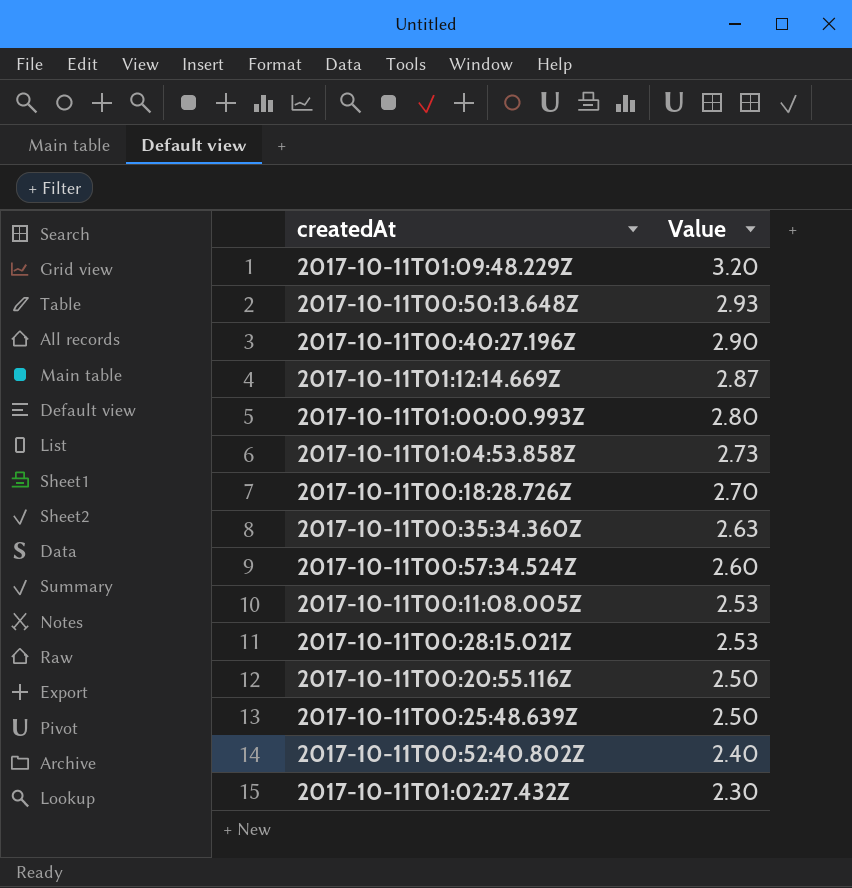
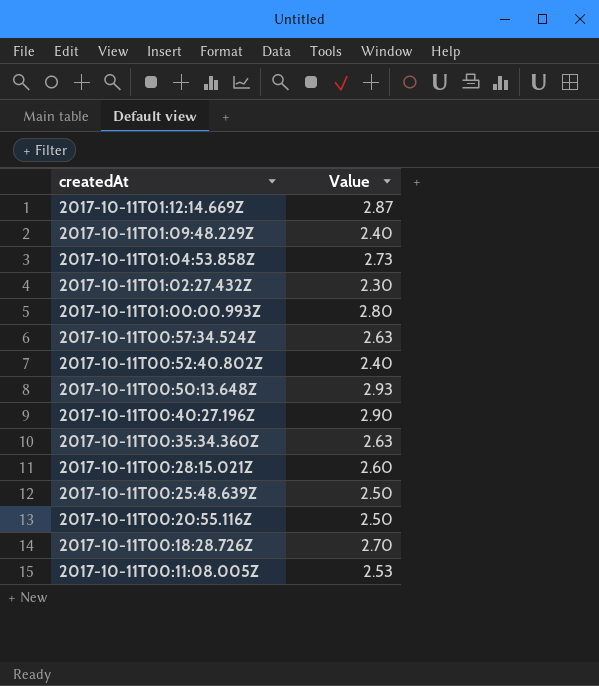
row order: Value descending -> createdAt descending
2017-10-11T01:09:48.229Z | Value: 3.20 -> 2.40
2017-10-11T00:57:34.524Z | Value: 2.60 -> 2.63
2017-10-11T00:28:15.021Z | Value: 2.53 -> 2.60

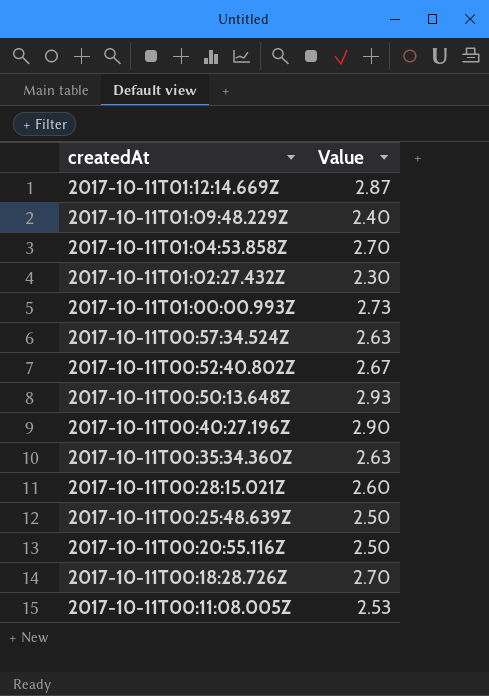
2017-10-11T01:04:53.858Z | Value: 2.73 -> 2.70
2017-10-11T01:00:00.993Z | Value: 2.80 -> 2.73
2017-10-11T00:52:40.802Z | Value: 2.40 -> 2.67

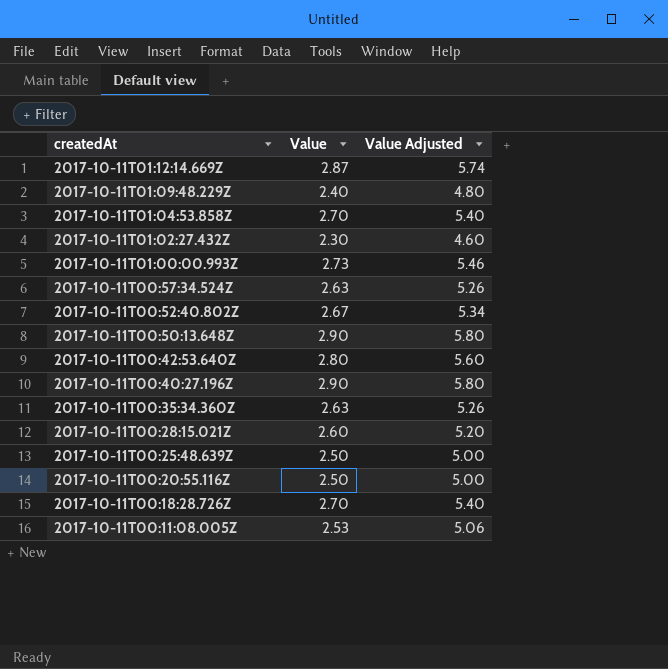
column Value Adjusted | formula: none -> [Value] * 2
2017-10-11T00:50:13.648Z | Value: 2.93 -> 2.90
row 2017-10-11T00:42:53.640Z: none -> 2.80 | 5.60

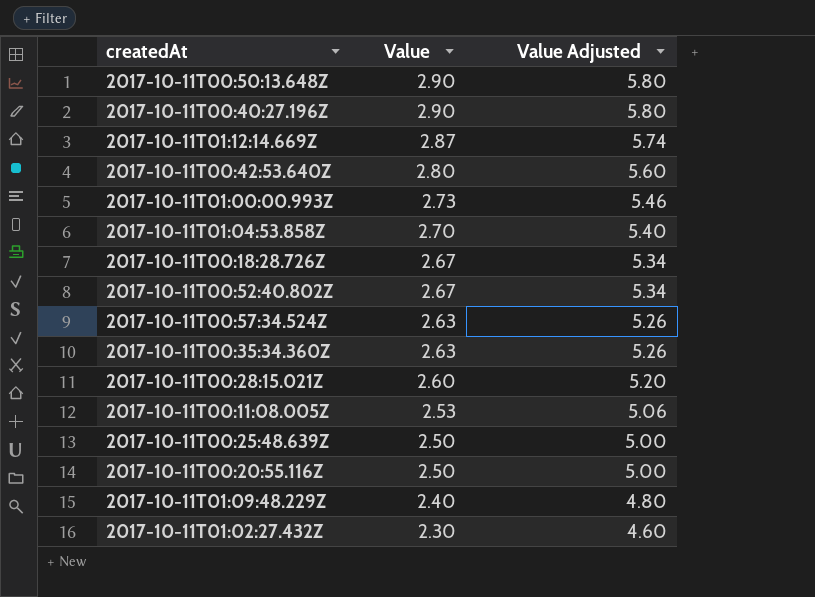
row order: createdAt descending -> Value descending
2017-10-11T00:18:28.726Z | Value: 2.70 -> 2.67
2017-10-11T00:18:28.726Z | Value Adjusted: 5.40 -> 5.34

